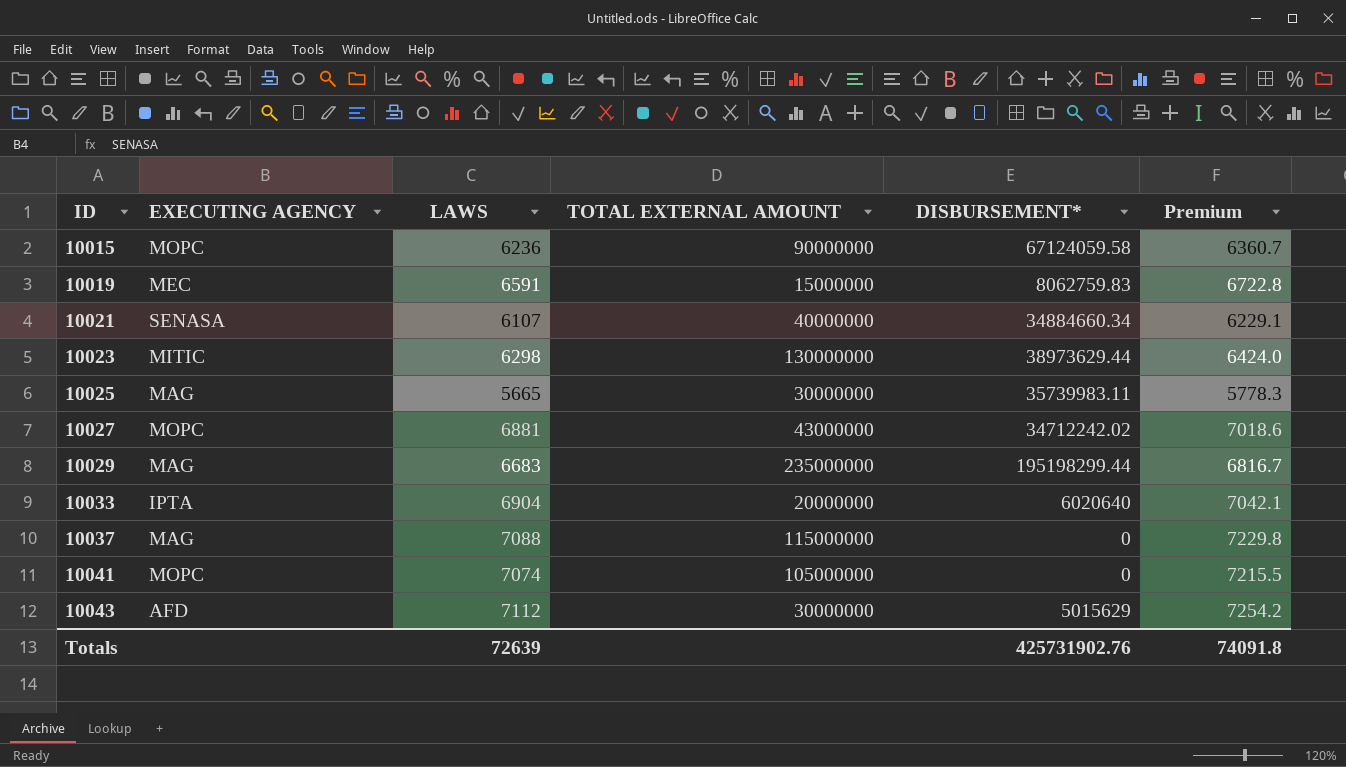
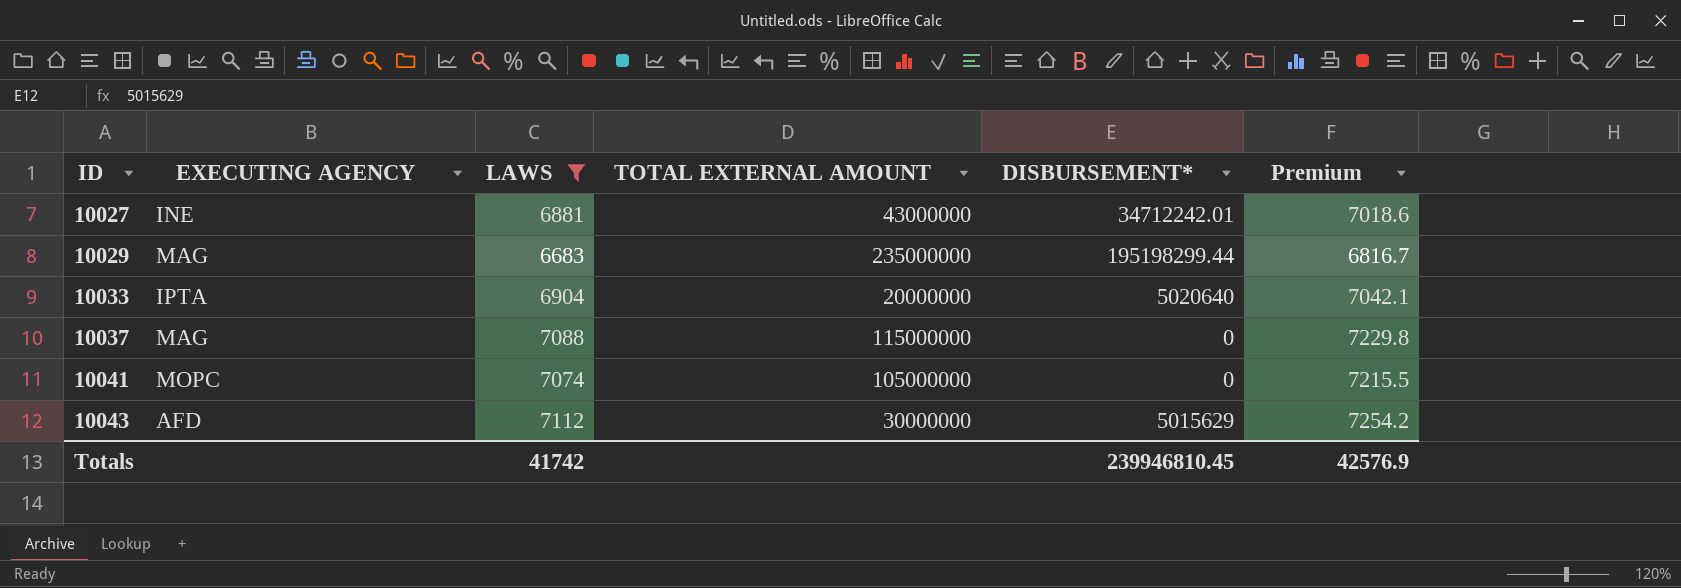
filter: none -> LAWS >= 6683
10027 | EXECUTING AGENCY: MOPC -> INE
10027 | DISBURSEMENT*: 34712242.02 -> 34712242.01
10033 | DISBURSEMENT*: 6020640 -> 5020640
Totals | LAWS: 72639 -> 41742
Totals | DISBURSEMENT*: 425731902.76 -> 239946810.45
Totals | Premium: 74091.8 -> 42576.9

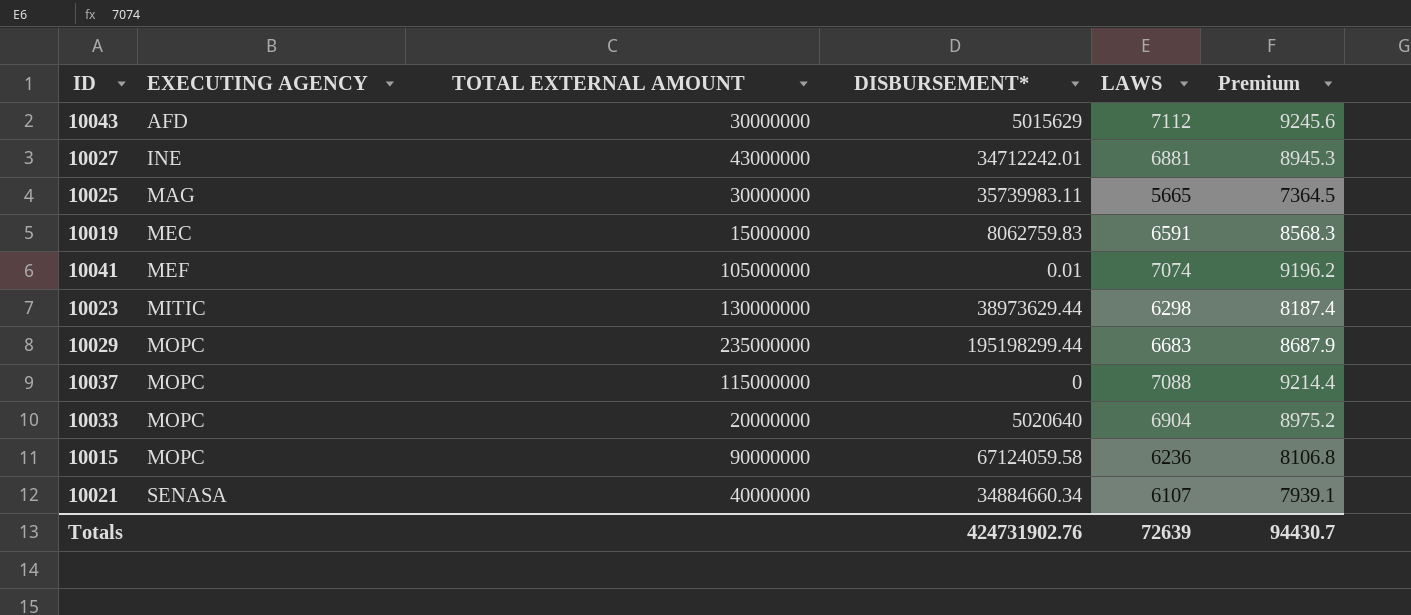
filter: LAWS >= 6683 -> none
row order: ID ascending -> EXECUTING AGENCY ascending
column LAWS | position: 3 -> 5
column Premium | formula: [LAWS] * 1.02 -> [LAWS] * 1.3
10041 | EXECUTING AGENCY: MOPC -> MEF
10041 | DISBURSEMENT*: 0 -> 0.01
10029 | EXECUTING AGENCY: MAG -> MOPC
10037 | EXECUTING AGENCY: MAG -> MOPC
10033 | EXECUTING AGENCY: IPTA -> MOPC
Totals | DISBURSEMENT*: 239946810.45 -> 424731902.76
Totals | LAWS: 41742 -> 72639
Totals | Premium: 42576.9 -> 94430.7

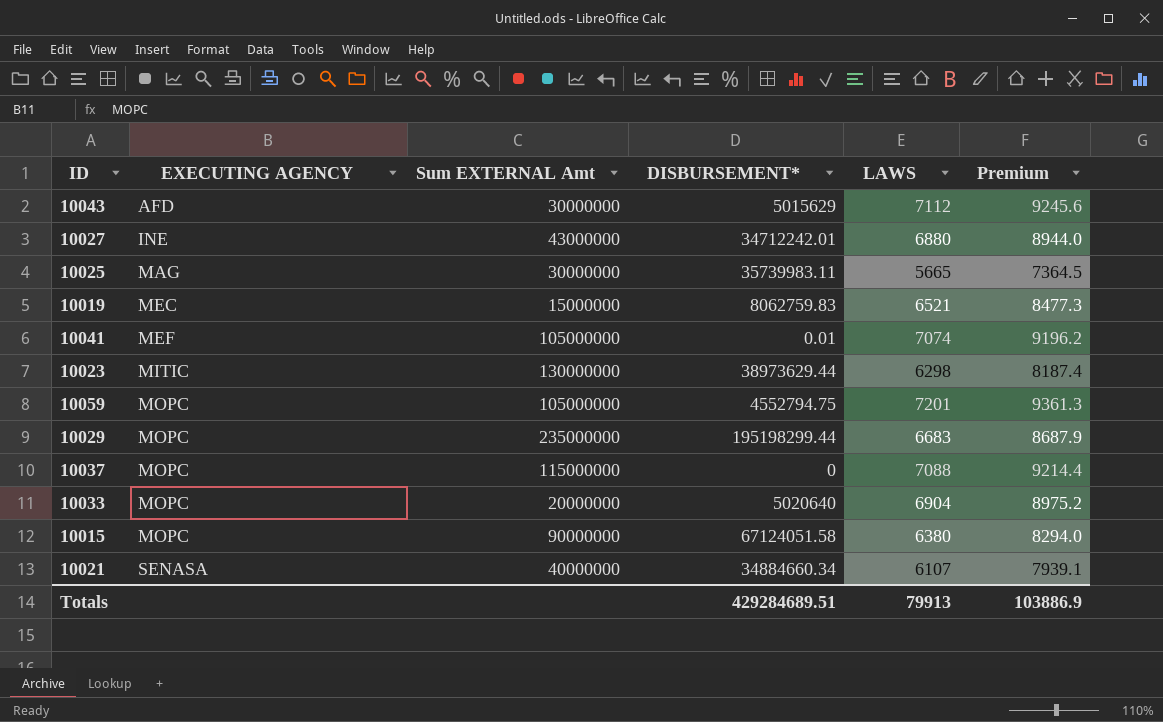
column name: TOTAL EXTERNAL AMOUNT -> Sum EXTERNAL Amt
10027 | LAWS: 6881 -> 6880
10027 | Premium: 8945.3 -> 8944.0
10019 | LAWS: 6591 -> 6521
10019 | Premium: 8568.3 -> 8477.3
row 10059: none -> MOPC | 105000000 | 4552794.75 | 7201 | 9361.3
10015 | DISBURSEMENT*: 67124059.58 -> 67124051.58
10015 | LAWS: 6236 -> 6380
10015 | Premium: 8106.8 -> 8294.0
Totals | DISBURSEMENT*: 424731902.76 -> 429284689.51
Totals | LAWS: 72639 -> 79913
Totals | Premium: 94430.7 -> 103886.9

